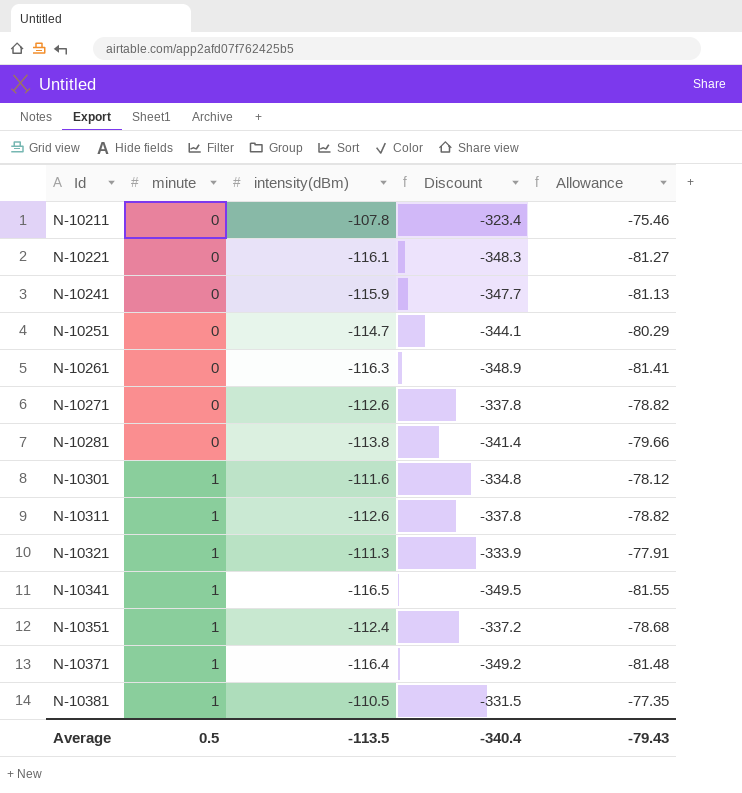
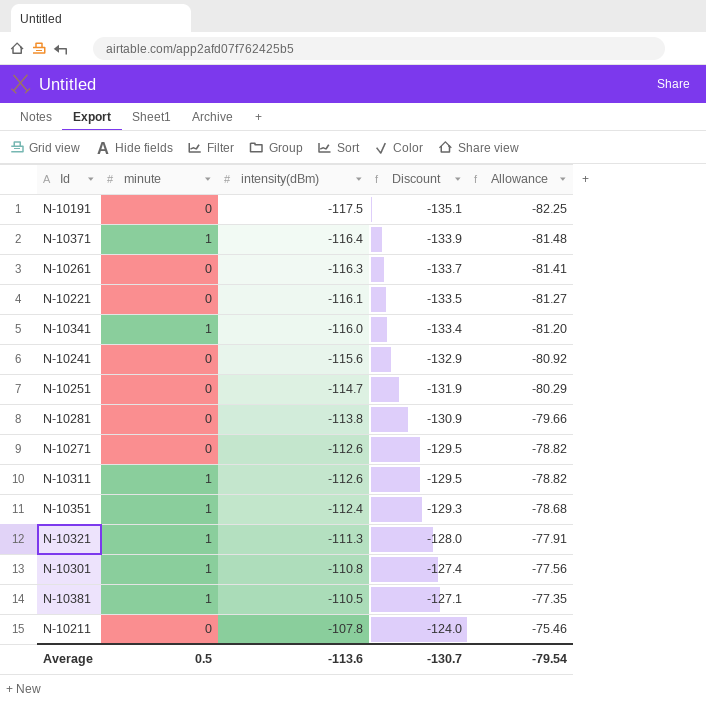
row order: Id ascending -> intensity(dBm) ascending
column Discount | formula: [intensity(dBm)] * 3 -> [intensity(dBm)] * 1.15
row N-10191: none -> 0 | -117.5 | -135.1 | -82.25
N-10341 | intensity(dBm): -116.5 -> -116.0
N-10341 | Allowance: -81.55 -> -81.20
N-10241 | intensity(dBm): -115.9 -> -115.6
N-10241 | Allowance: -81.13 -> -80.92
N-10301 | intensity(dBm): -111.6 -> -110.8
N-10301 | Allowance: -78.12 -> -77.56
Average | intensity(dBm): -113.5 -> -113.6
Average | Discount: -340.4 -> -130.7
Average | Allowance: -79.43 -> -79.54

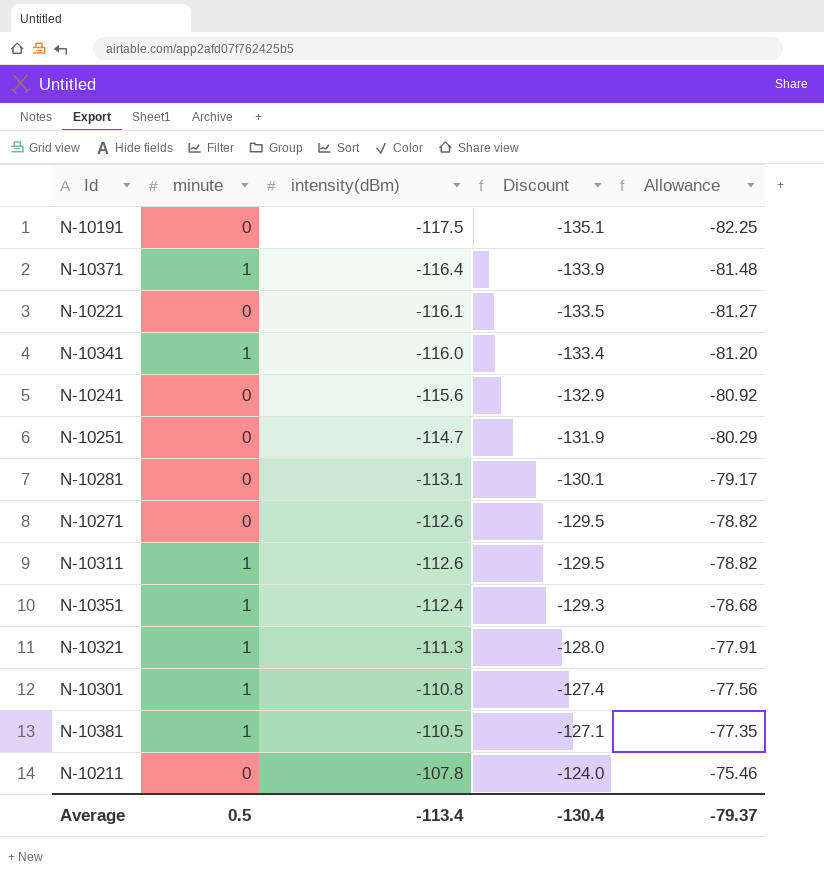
row N-10261: 0 | -116.3 | -133.7 | -81.41 -> none
N-10281 | intensity(dBm): -113.8 -> -113.1
N-10281 | Discount: -130.9 -> -130.1
N-10281 | Allowance: -79.66 -> -79.17
Average | intensity(dBm): -113.6 -> -113.4
Average | Discount: -130.7 -> -130.4
Average | Allowance: -79.54 -> -79.37

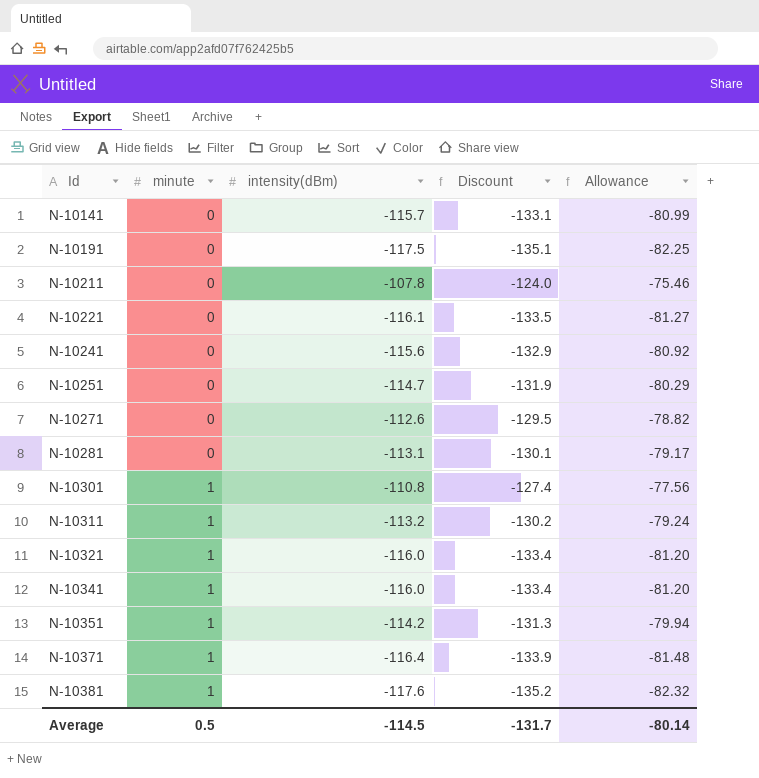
row order: intensity(dBm) ascending -> Id ascending
row N-10141: none -> 0 | -115.7 | -133.1 | -80.99
N-10311 | intensity(dBm): -112.6 -> -113.2
N-10311 | Discount: -129.5 -> -130.2
N-10311 | Allowance: -78.82 -> -79.24
N-10321 | intensity(dBm): -111.3 -> -116.0
N-10321 | Discount: -128.0 -> -133.4
N-10321 | Allowance: -77.91 -> -81.20
N-10351 | intensity(dBm): -112.4 -> -114.2
N-10351 | Discount: -129.3 -> -131.3
N-10351 | Allowance: -78.68 -> -79.94
N-10381 | intensity(dBm): -110.5 -> -117.6
N-10381 | Discount: -127.1 -> -135.2
N-10381 | Allowance: -77.35 -> -82.32
Average | intensity(dBm): -113.4 -> -114.5
Average | Discount: -130.4 -> -131.7
Average | Allowance: -79.37 -> -80.14

